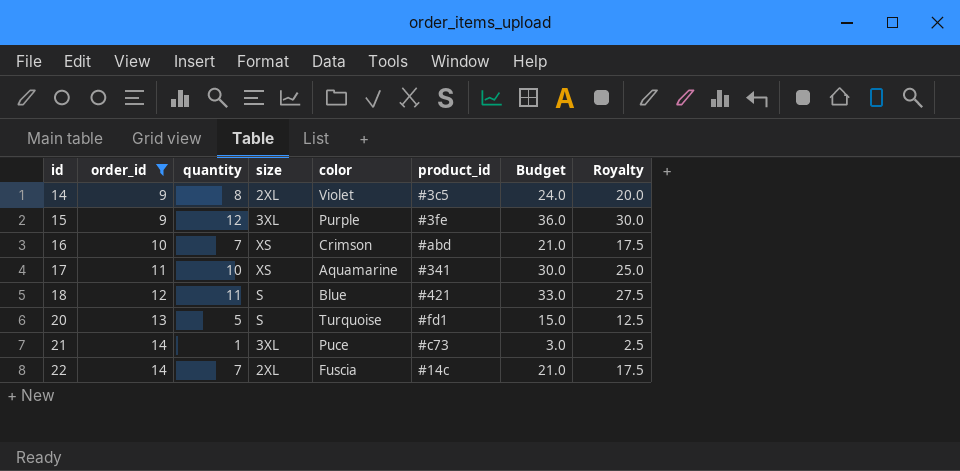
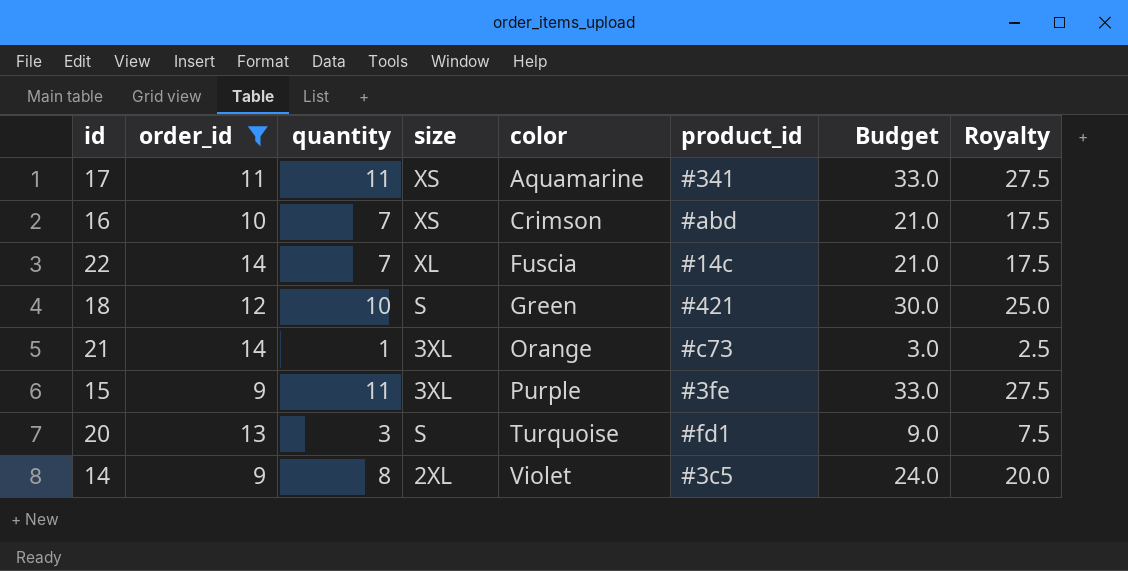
row order: id ascending -> color ascending
17 | quantity: 10 -> 11
17 | Budget: 30.0 -> 33.0
17 | Royalty: 25.0 -> 27.5
22 | size: 2XL -> XL
18 | quantity: 11 -> 10
18 | color: Blue -> Green
18 | Budget: 33.0 -> 30.0
18 | Royalty: 27.5 -> 25.0
21 | color: Puce -> Orange
15 | quantity: 12 -> 11
15 | Budget: 36.0 -> 33.0
15 | Royalty: 30.0 -> 27.5
20 | quantity: 5 -> 3
20 | Budget: 15.0 -> 9.0
20 | Royalty: 12.5 -> 7.5

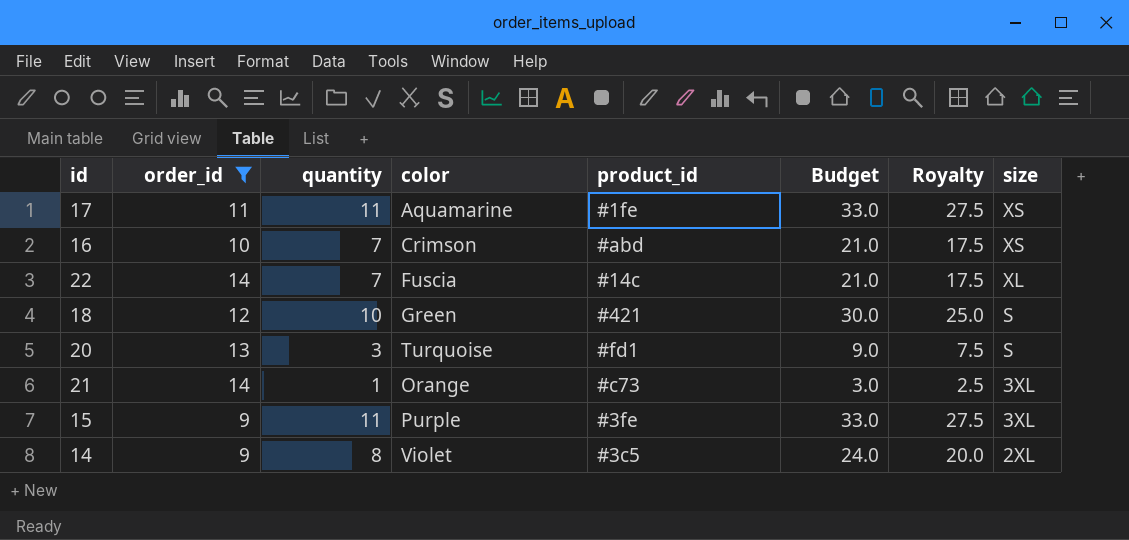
row order: color ascending -> size descending
column size | position: 4 -> 8
17 | product_id: #341 -> #1fe

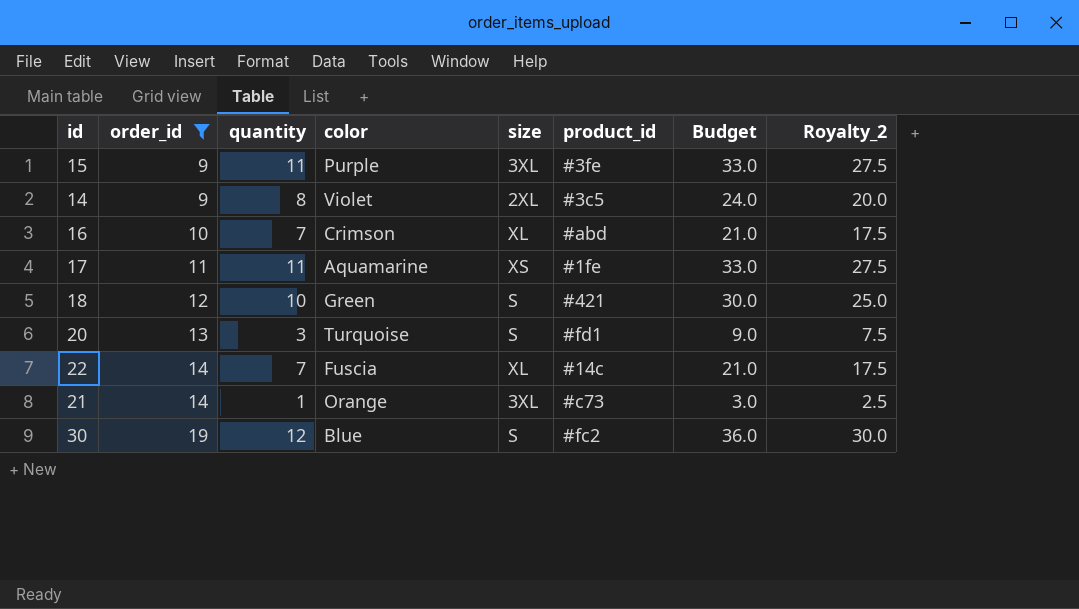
row order: size descending -> order_id ascending
column size | position: 8 -> 5
column name: Royalty -> Royalty_2
16 | size: XS -> XL
row 30: none -> 19 | 12 | Blue | S | #fc2 | 36.0 | 30.0

